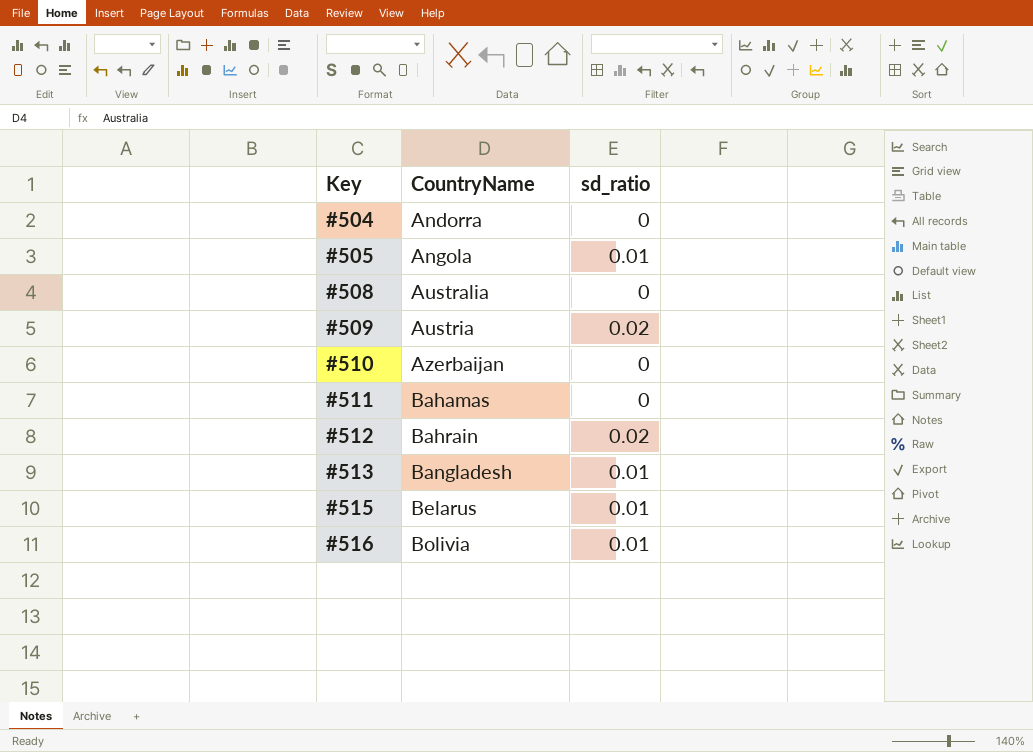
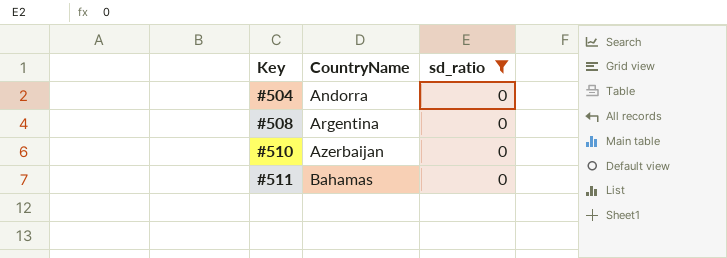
filter: none -> sd_ratio = 0
#508 | CountryName: Australia -> Argentina

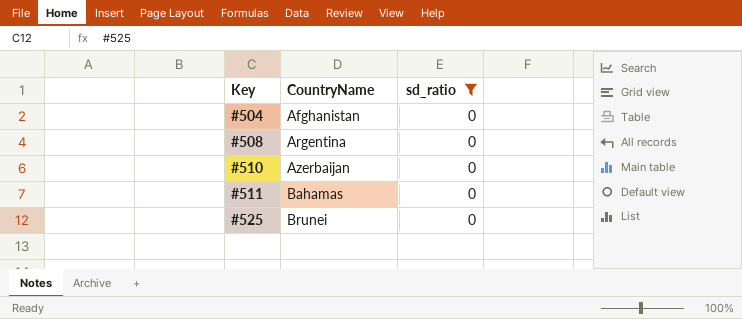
#504 | CountryName: Andorra -> Afghanistan
row #525: none -> Brunei | 0

